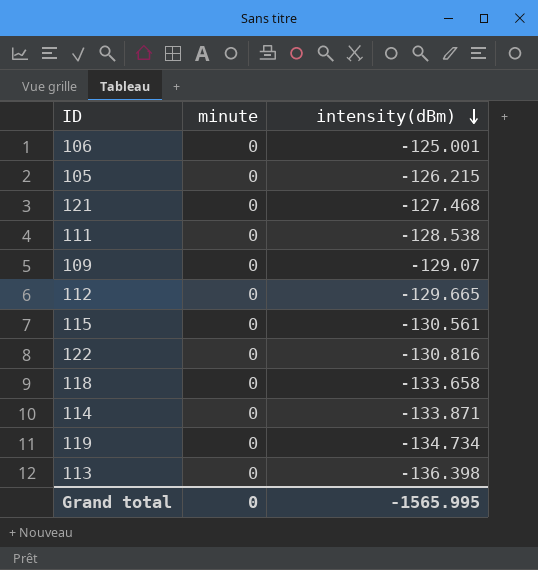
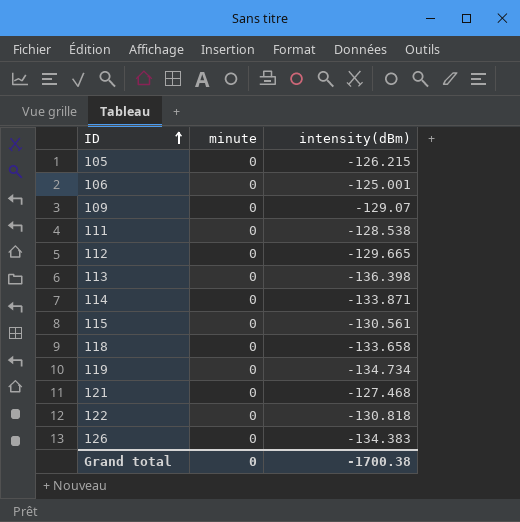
row order: intensity(dBm) descending -> ID ascending
122 | intensity(dBm): -130.816 -> -130.818
row 126: none -> 0 | -134.383
Grand total | intensity(dBm): -1565.995 -> -1700.38

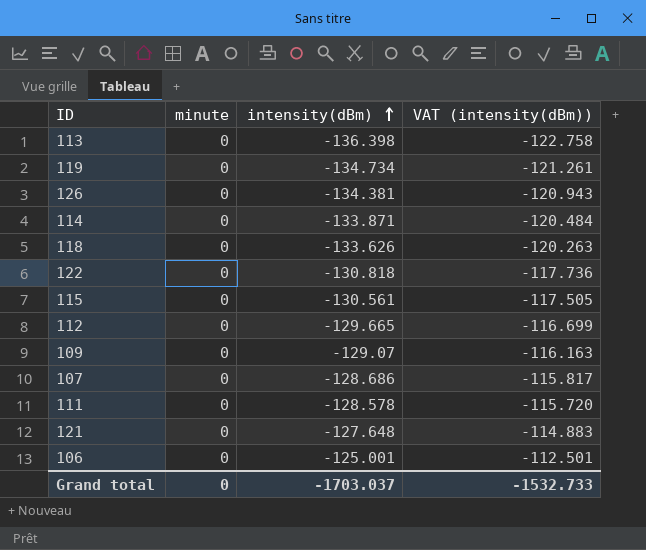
row order: ID ascending -> intensity(dBm) ascending
column VAT (intensity(dBm)) | formula: none -> [intensity(dBm)] * 0.9
row 105: 0 | -126.215 -> none
126 | intensity(dBm): -134.383 -> -134.381
118 | intensity(dBm): -133.658 -> -133.626
row 107: none -> 0 | -128.686 | -115.817
111 | intensity(dBm): -128.538 -> -128.578
121 | intensity(dBm): -127.468 -> -127.648
Grand total | intensity(dBm): -1700.38 -> -1703.037

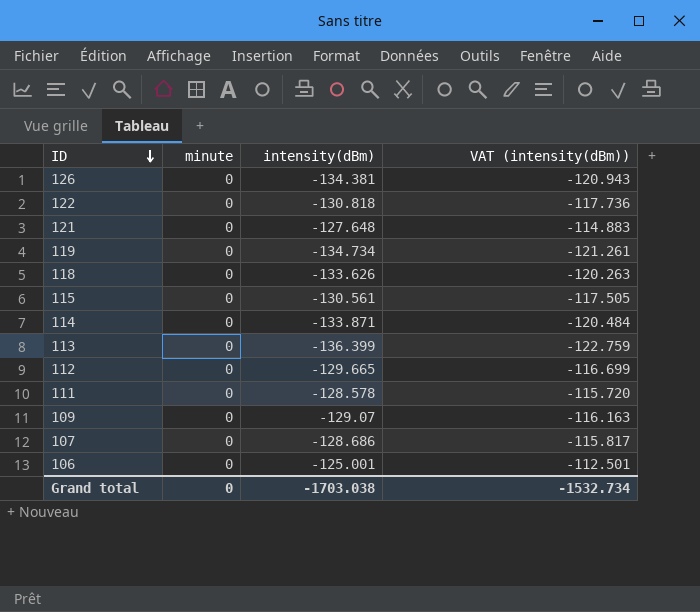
row order: intensity(dBm) ascending -> ID descending
113 | intensity(dBm): -136.398 -> -136.399
113 | VAT (intensity(dBm)): -122.758 -> -122.759
Grand total | intensity(dBm): -1703.037 -> -1703.038
Grand total | VAT (intensity(dBm)): -1532.733 -> -1532.734

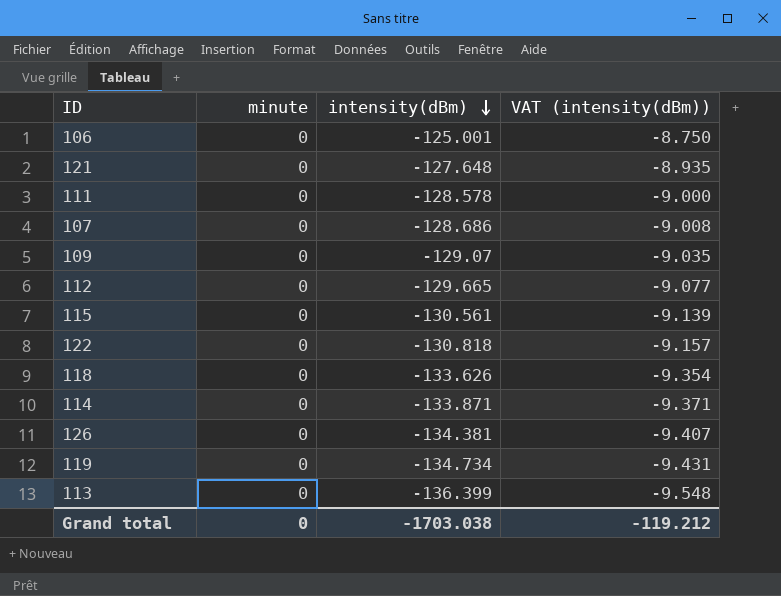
row order: ID descending -> intensity(dBm) descending
column VAT (intensity(dBm)) | formula: [intensity(dBm)] * 0.9 -> [intensity(dBm)] * 0.07
Grand total | VAT (intensity(dBm)): -1532.734 -> -119.212

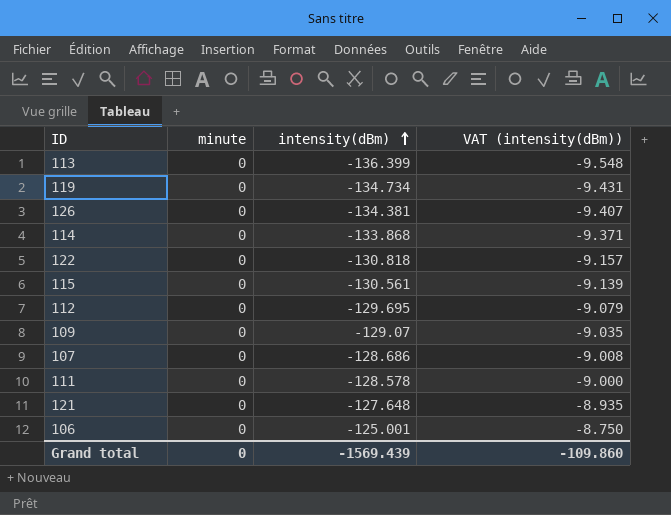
row order: intensity(dBm) descending -> intensity(dBm) ascending
row 118: 0 | -133.626 | -9.354 -> none
114 | intensity(dBm): -133.871 -> -133.868
112 | intensity(dBm): -129.665 -> -129.695
112 | VAT (intensity(dBm)): -9.077 -> -9.079
Grand total | intensity(dBm): -1703.038 -> -1569.439
Grand total | VAT (intensity(dBm)): -119.212 -> -109.860

